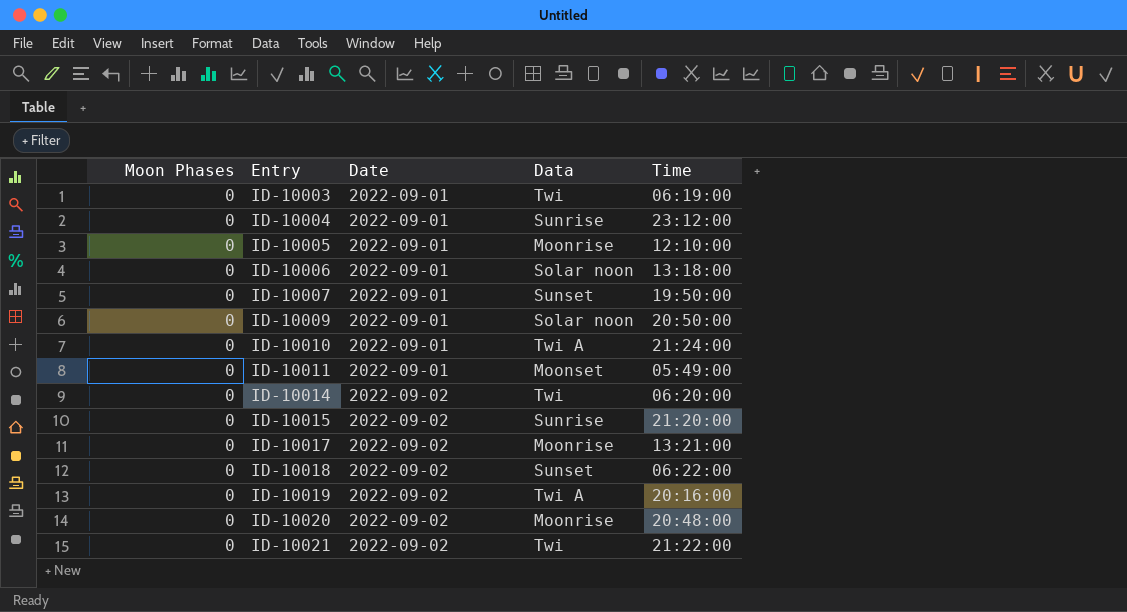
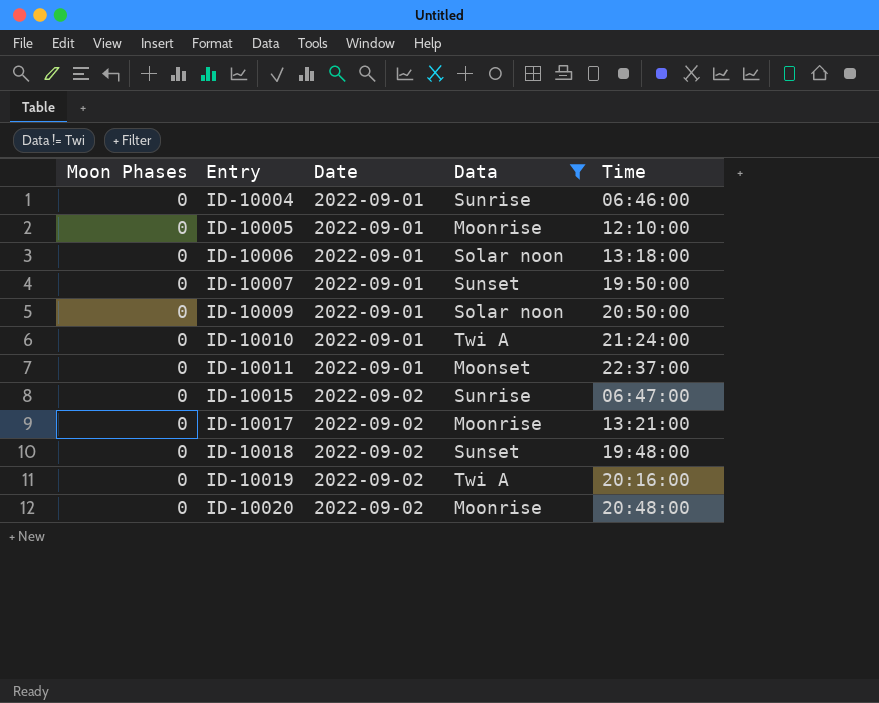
filter: none -> Data != Twi
ID-10004 | Time: 23:12:00 -> 06:46:00
ID-10011 | Time: 05:49:00 -> 22:37:00
ID-10015 | Time: 21:20:00 -> 06:47:00
ID-10018 | Time: 06:22:00 -> 19:48:00

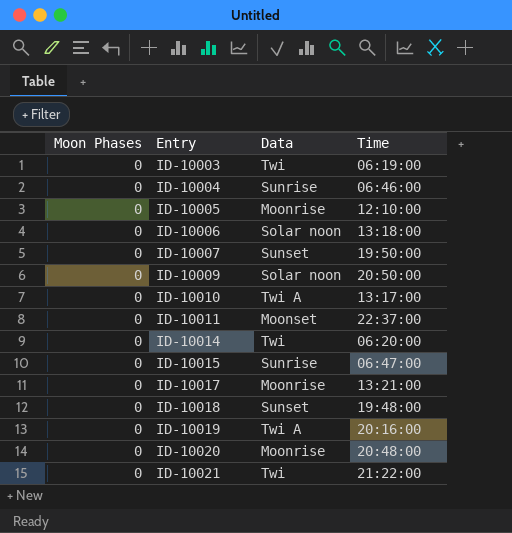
filter: Data != Twi -> none
column Date | position: 3 -> none
ID-10010 | Time: 21:24:00 -> 13:17:00

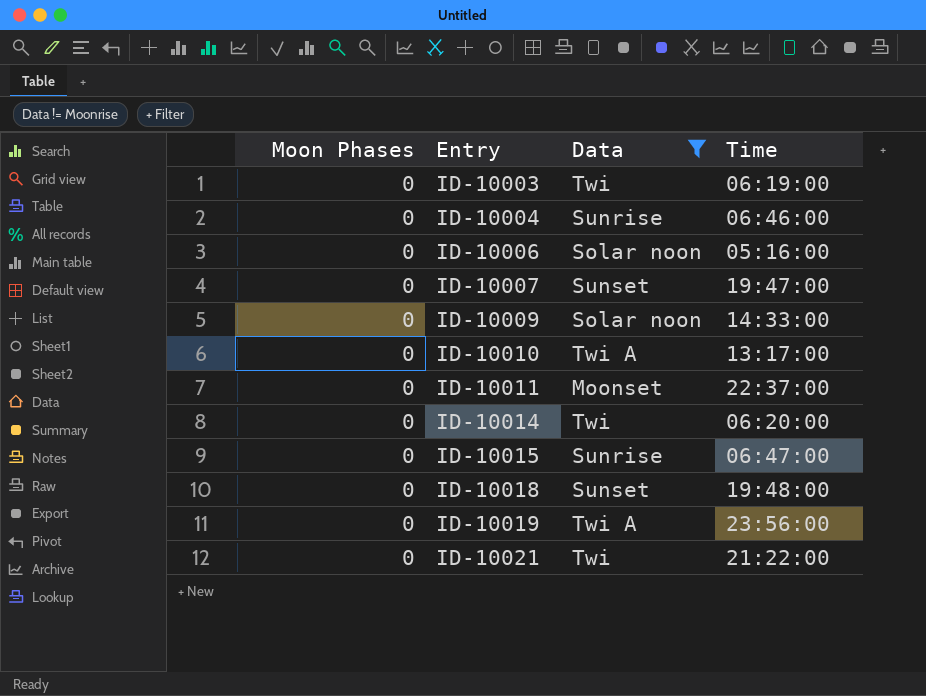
filter: none -> Data != Moonrise
ID-10006 | Time: 13:18:00 -> 05:16:00
ID-10007 | Time: 19:50:00 -> 19:47:00
ID-10009 | Time: 20:50:00 -> 14:33:00
ID-10019 | Time: 20:16:00 -> 23:56:00

